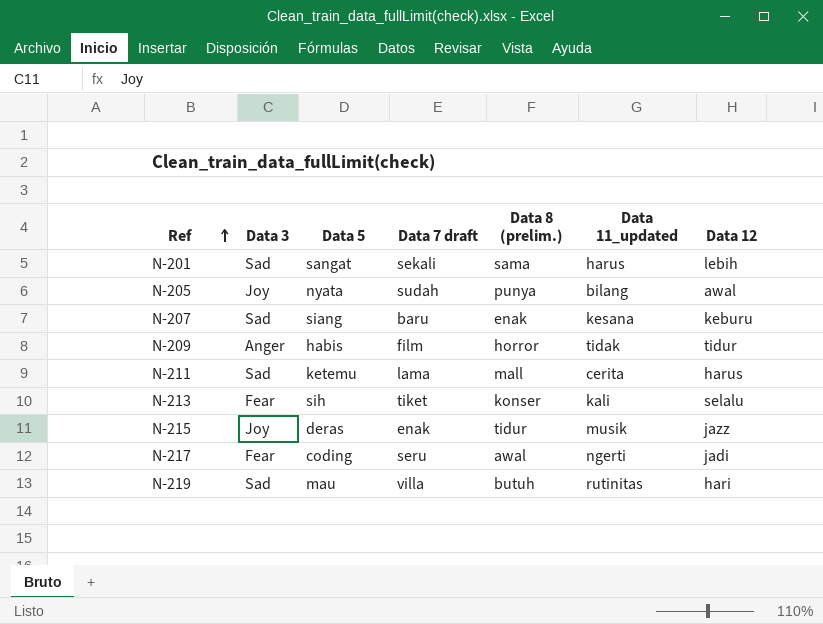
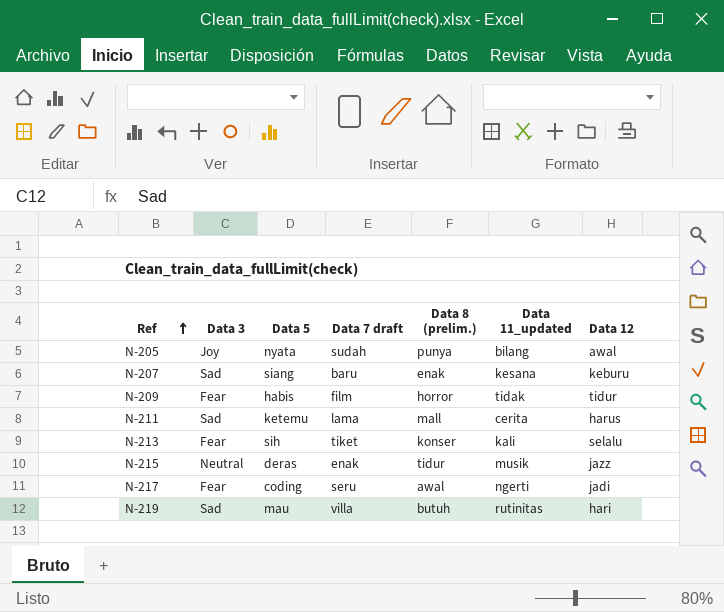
row N-201: Sad | sangat | sekali | sama | harus | lebih -> none
N-209 | Data 3: Anger -> Fear
N-215 | Data 3: Joy -> Neutral

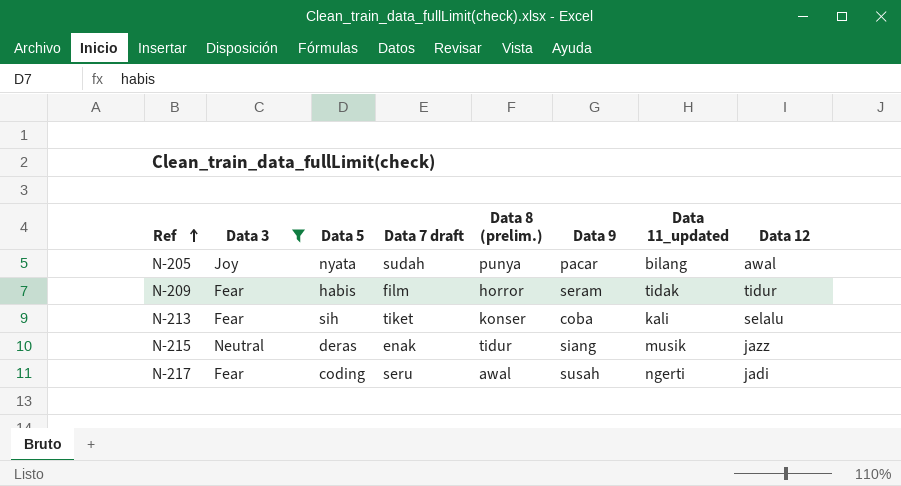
filter: none -> Data 3 != Sad
column Data 9 | position: none -> 6

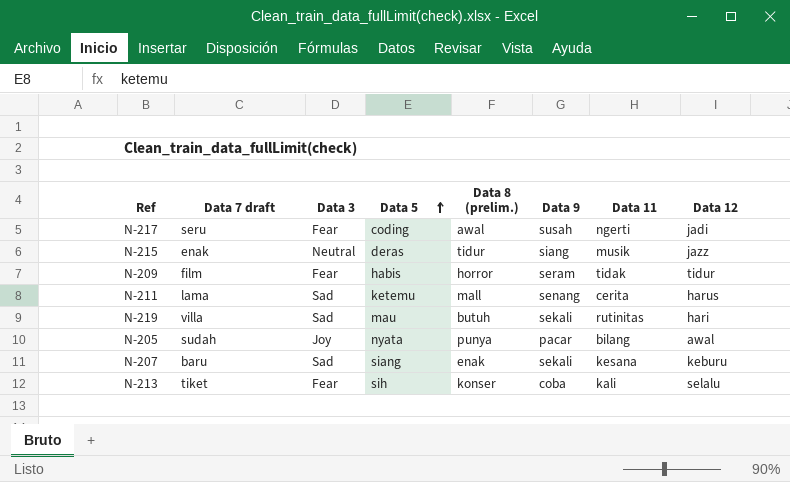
filter: Data 3 != Sad -> none
row order: Ref ascending -> Data 5 ascending
column Data 7 draft | position: 4 -> 2
column name: Data 11_updated -> Data 11

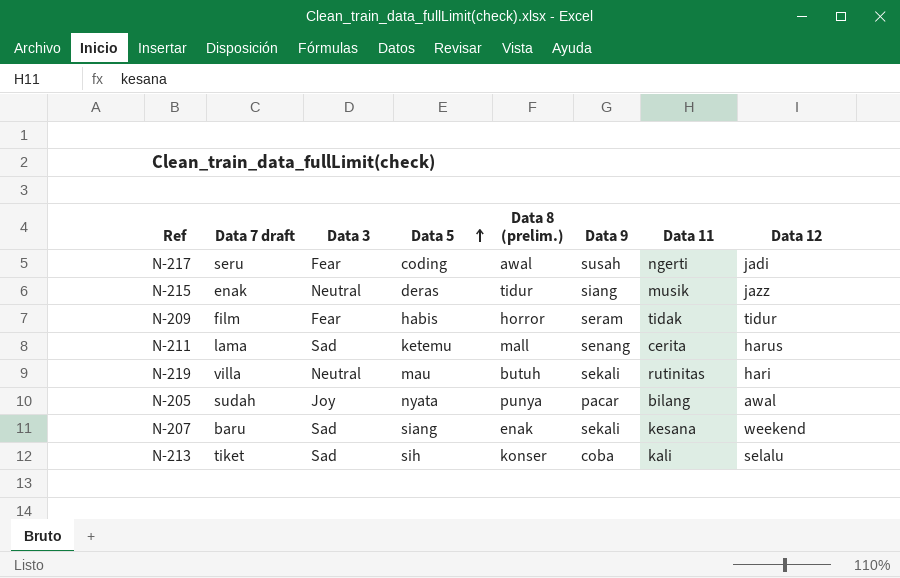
N-219 | Data 3: Sad -> Neutral
N-207 | Data 12: keburu -> weekend
N-213 | Data 3: Fear -> Sad

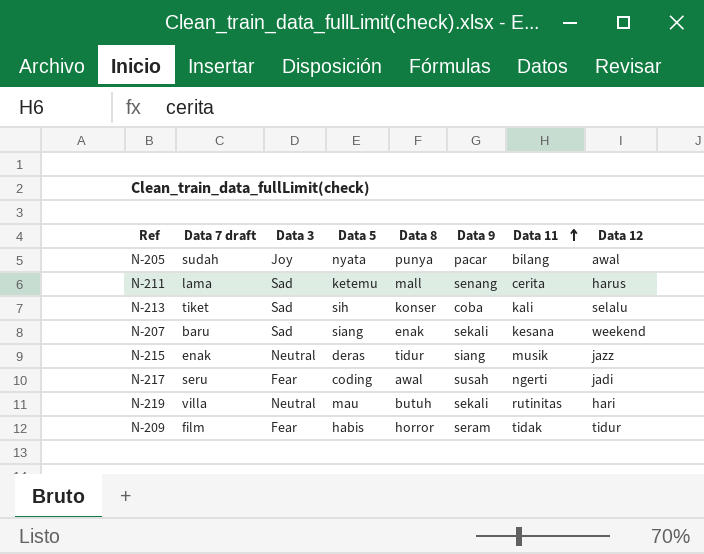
row order: Data 5 ascending -> Data 11 ascending
column name: Data 8 (prelim.) -> Data 8

